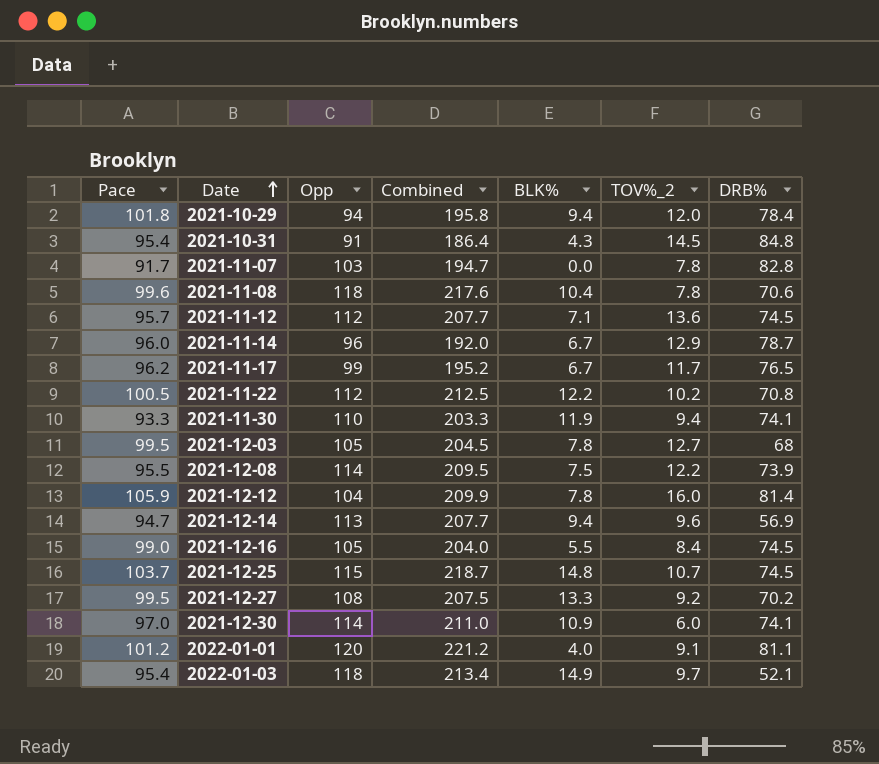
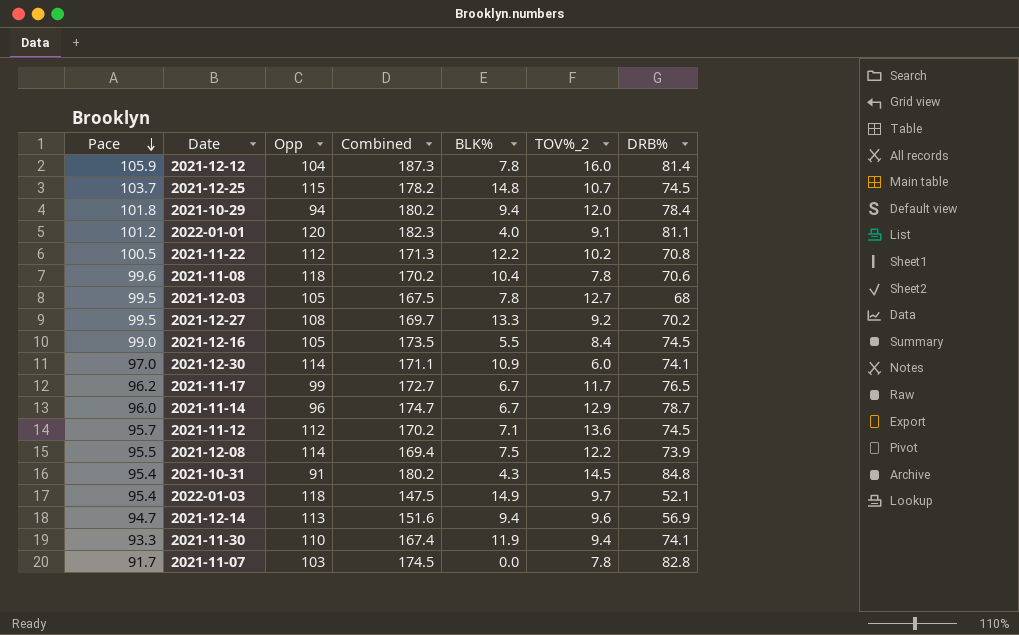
row order: Date ascending -> Pace descending
column Combined | formula: [Pace] + [Opp] -> [Pace] + [DRB%]

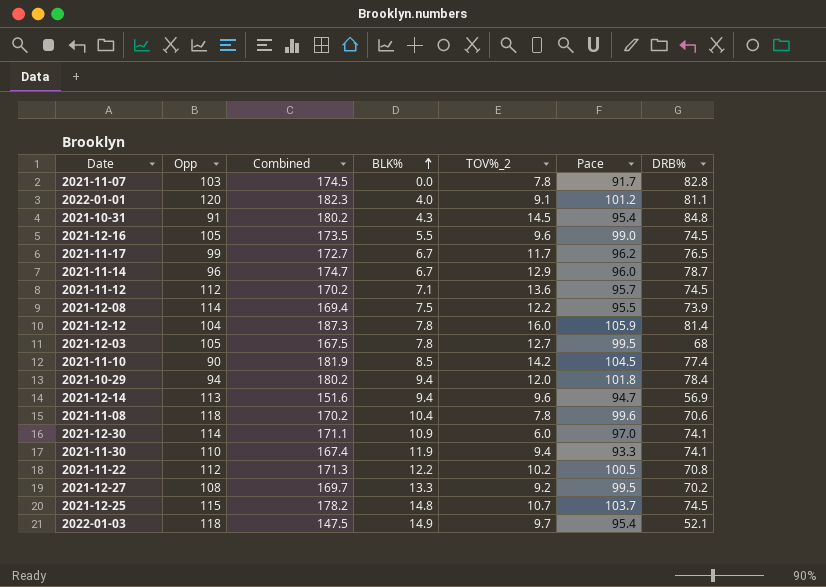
row order: Pace descending -> BLK% ascending
column Pace | position: 1 -> 6
2021-12-16 | TOV%_2: 8.4 -> 9.6
row 2021-11-10: none -> 90 | 181.9 | 8.5 | 14.2 | 104.5 | 77.4

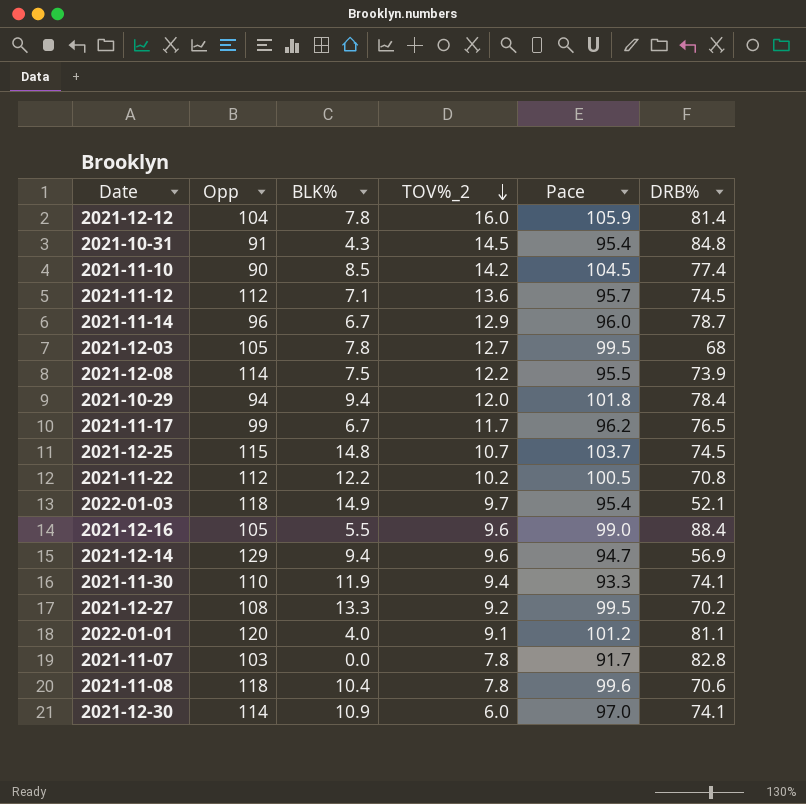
row order: BLK% ascending -> TOV%_2 descending
column Combined | formula: [Pace] + [DRB%] -> none
2021-12-16 | DRB%: 74.5 -> 88.4
2021-12-14 | Opp: 113 -> 129

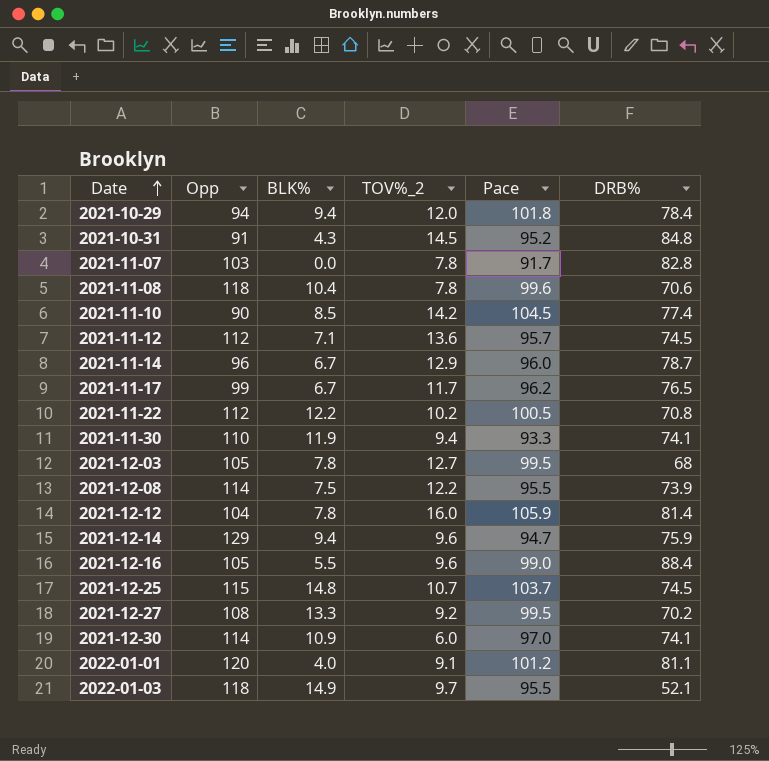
row order: TOV%_2 descending -> Date ascending
2021-10-31 | Pace: 95.4 -> 95.2
2021-12-14 | DRB%: 56.9 -> 75.9
2022-01-03 | Pace: 95.4 -> 95.5

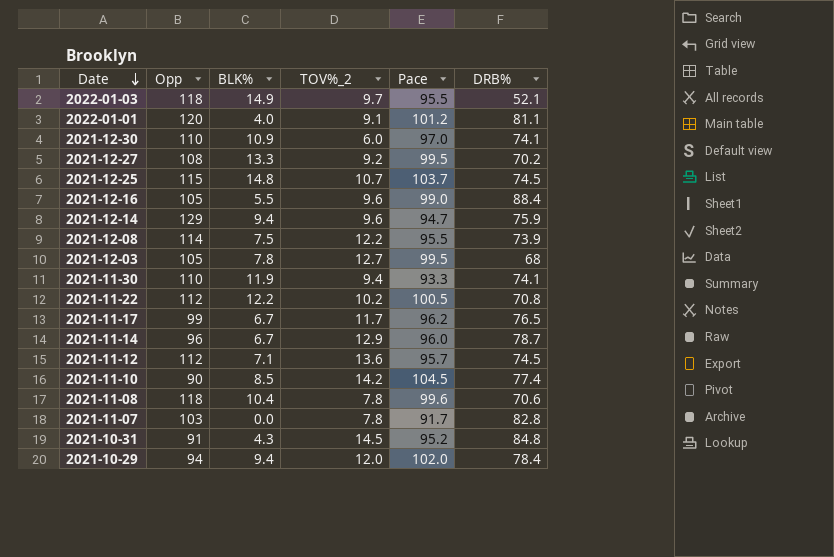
row order: Date ascending -> Date descending
row 2021-12-12: 104 | 7.8 | 16.0 | 105.9 | 81.4 -> none
2021-12-30 | Opp: 114 -> 110
2021-10-29 | Pace: 101.8 -> 102.0

